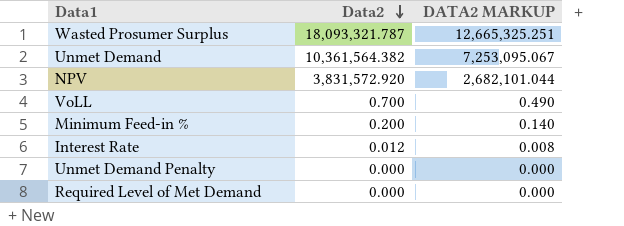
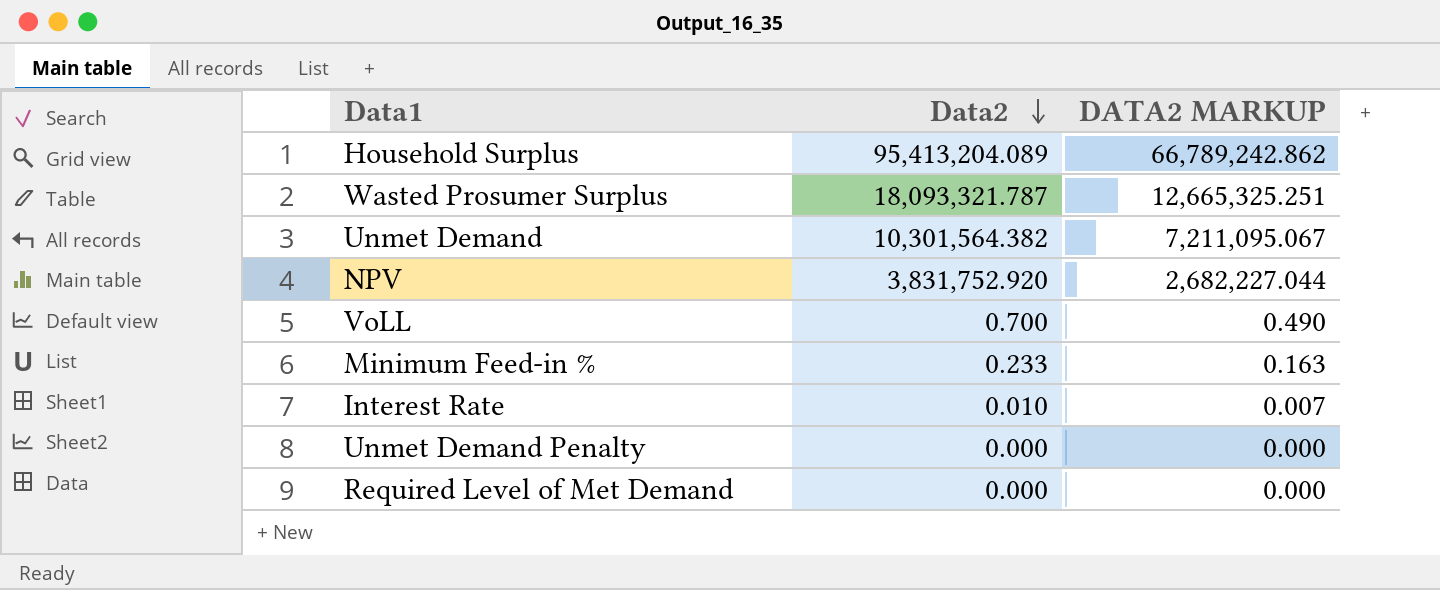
row Household Surplus: none -> 95,413,204.089 | 66,789,242.862
Unmet Demand | Data2: 10,361,564.382 -> 10,301,564.382
Unmet Demand | DATA2 MARKUP: 7,253,095.067 -> 7,211,095.067
NPV | Data2: 3,831,572.920 -> 3,831,752.920
NPV | DATA2 MARKUP: 2,682,101.044 -> 2,682,227.044
Minimum Feed-in % | Data2: 0.200 -> 0.233
Minimum Feed-in % | DATA2 MARKUP: 0.140 -> 0.163
Interest Rate | Data2: 0.012 -> 0.010
Interest Rate | DATA2 MARKUP: 0.008 -> 0.007

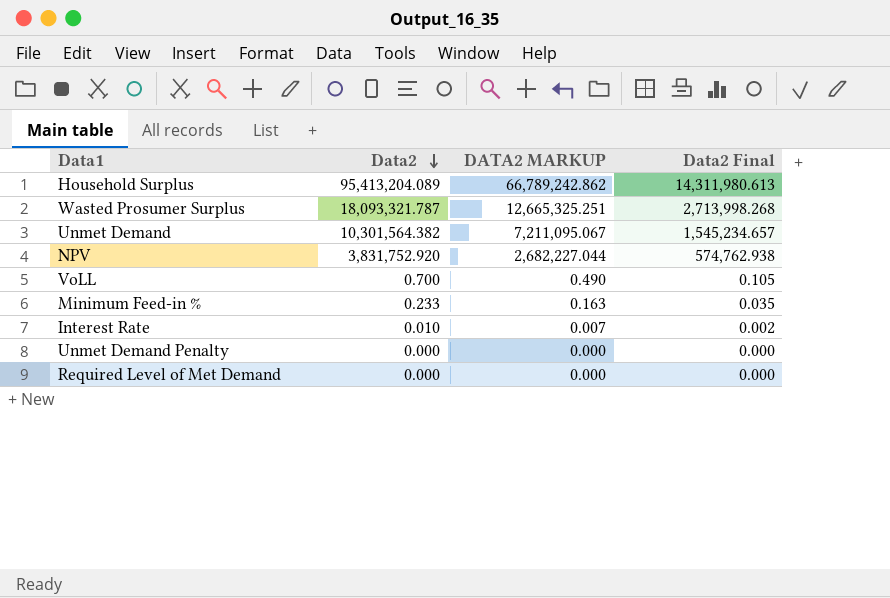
column Data2 Final | formula: none -> [Data2] * 0.15

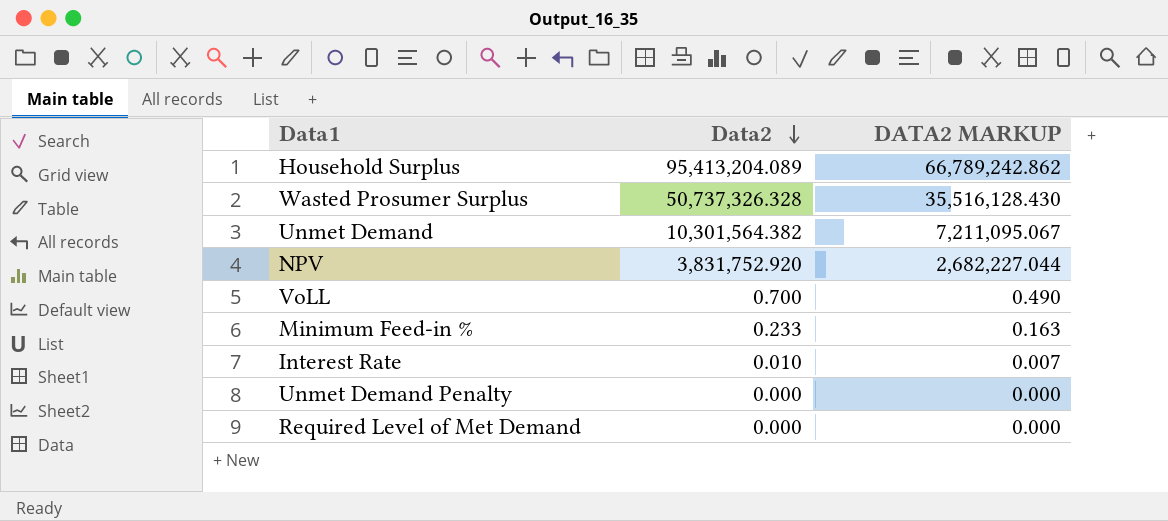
column Data2 Final | formula: [Data2] * 0.15 -> none
Wasted Prosumer Surplus | Data2: 18,093,321.787 -> 50,737,326.328
Wasted Prosumer Surplus | DATA2 MARKUP: 12,665,325.251 -> 35,516,128.430

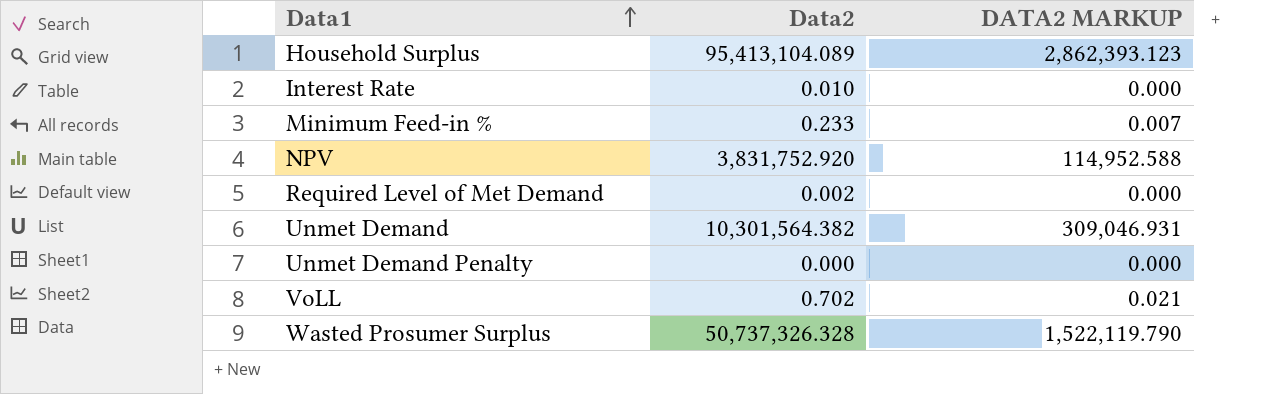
row order: Data2 descending -> Data1 ascending
column DATA2 MARKUP | formula: [Data2] * 0.7 -> [Data2] * 0.03
Household Surplus | Data2: 95,413,204.089 -> 95,413,104.089
Required Level of Met Demand | Data2: 0.000 -> 0.002
VoLL | Data2: 0.700 -> 0.702

